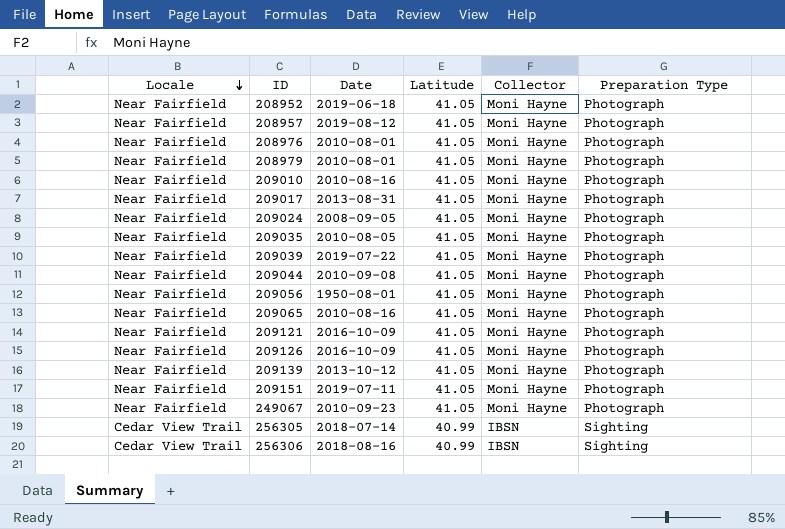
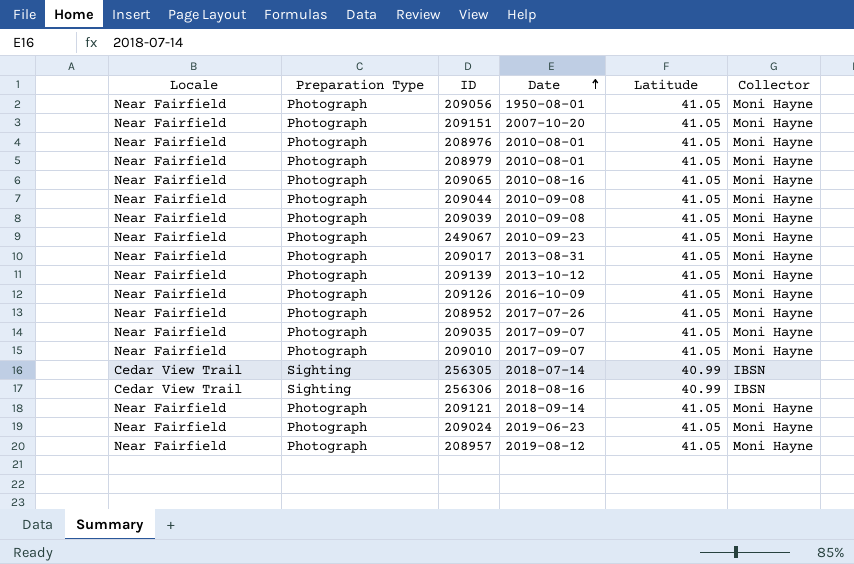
row order: Locale descending -> Date ascending
column Preparation Type | position: 6 -> 2
209151 | Date: 2019-07-11 -> 2007-10-20
209039 | Date: 2019-07-22 -> 2010-09-08
208952 | Date: 2019-06-18 -> 2017-07-26
209035 | Date: 2010-08-05 -> 2017-09-07
209010 | Date: 2010-08-16 -> 2017-09-07
209121 | Date: 2016-10-09 -> 2018-09-14
209024 | Date: 2008-09-05 -> 2019-06-23

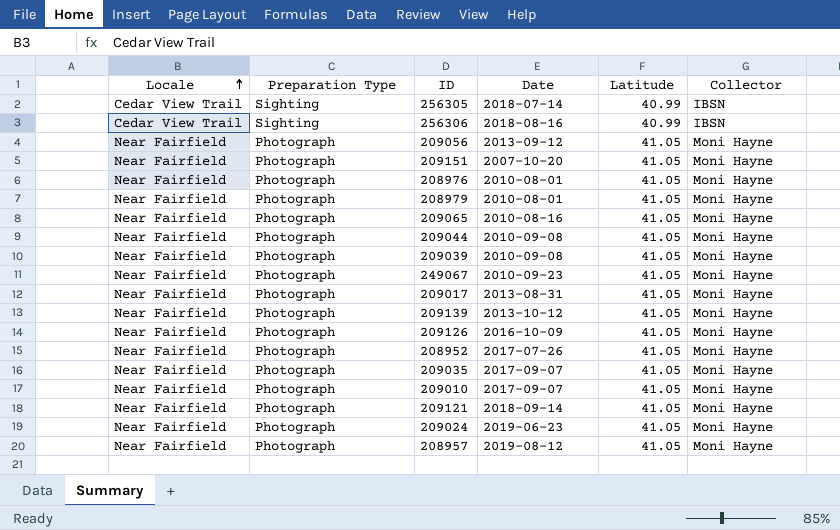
row order: Date ascending -> Locale ascending
209056 | Date: 1950-08-01 -> 2013-09-12

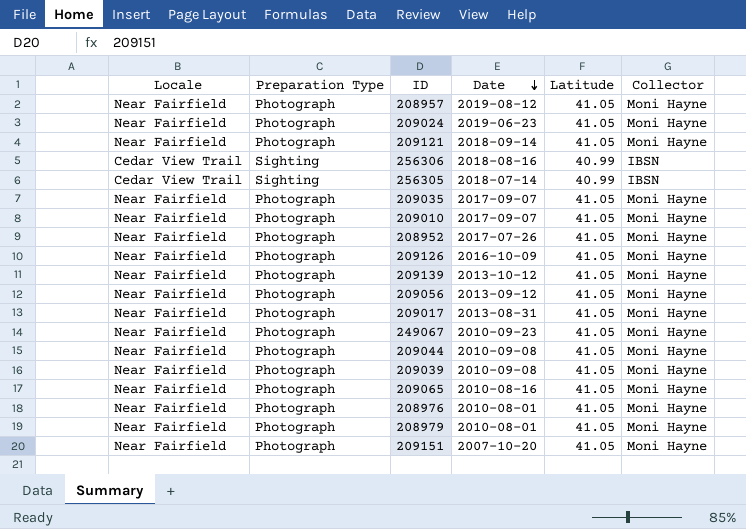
row order: Locale ascending -> Date descending

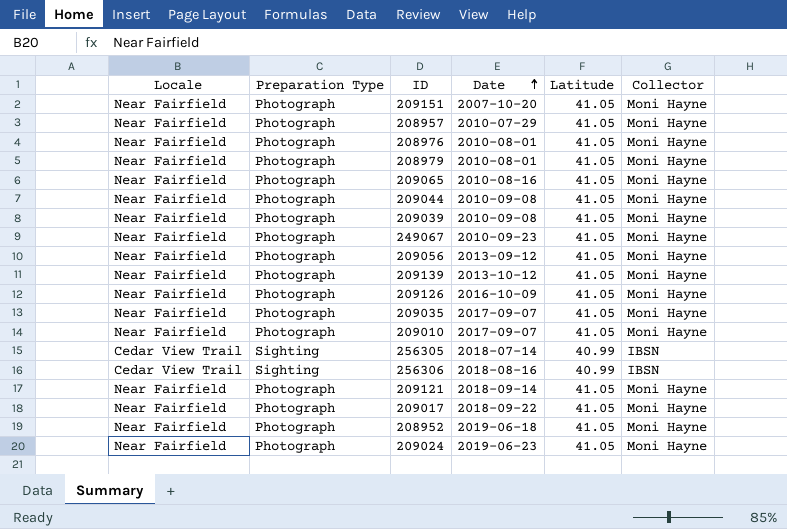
row order: Date descending -> Date ascending
208957 | Date: 2019-08-12 -> 2010-07-29
209017 | Date: 2013-08-31 -> 2018-09-22
208952 | Date: 2017-07-26 -> 2019-06-18

